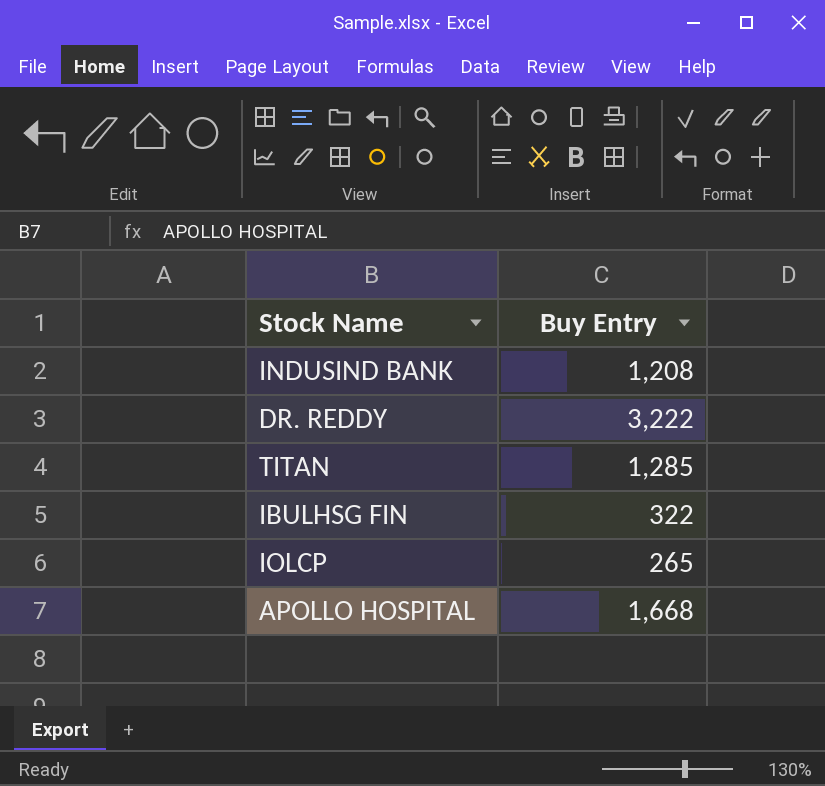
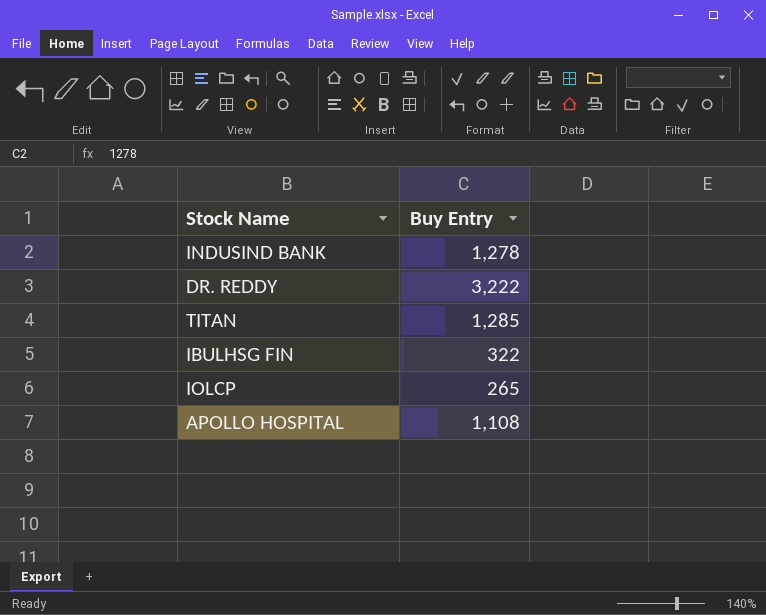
INDUSIND BANK | Buy Entry: 1,208 -> 1,278
APOLLO HOSPITAL | Buy Entry: 1,668 -> 1,108

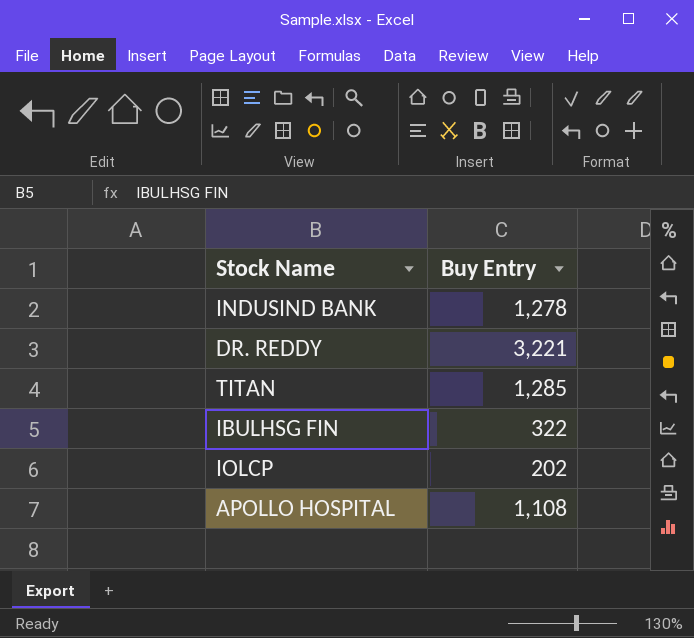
DR. REDDY | Buy Entry: 3,222 -> 3,221
IOLCP | Buy Entry: 265 -> 202

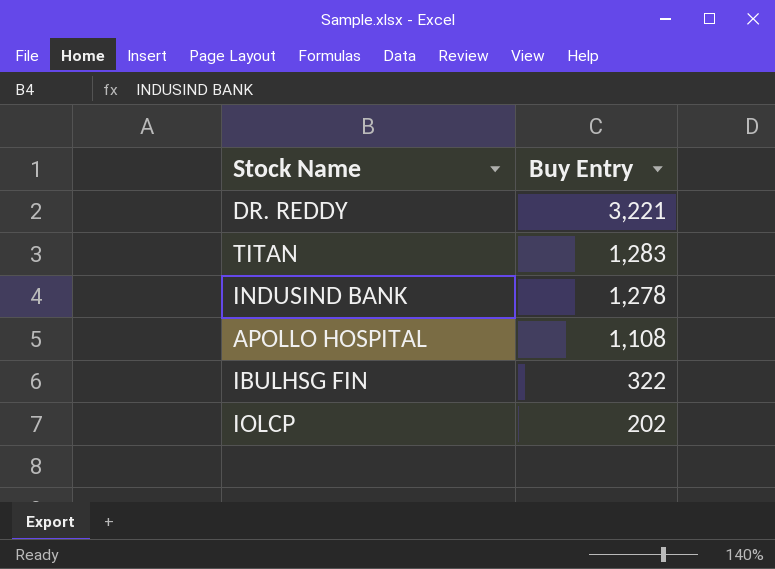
row order: none -> Buy Entry descending
TITAN | Buy Entry: 1,285 -> 1,283

